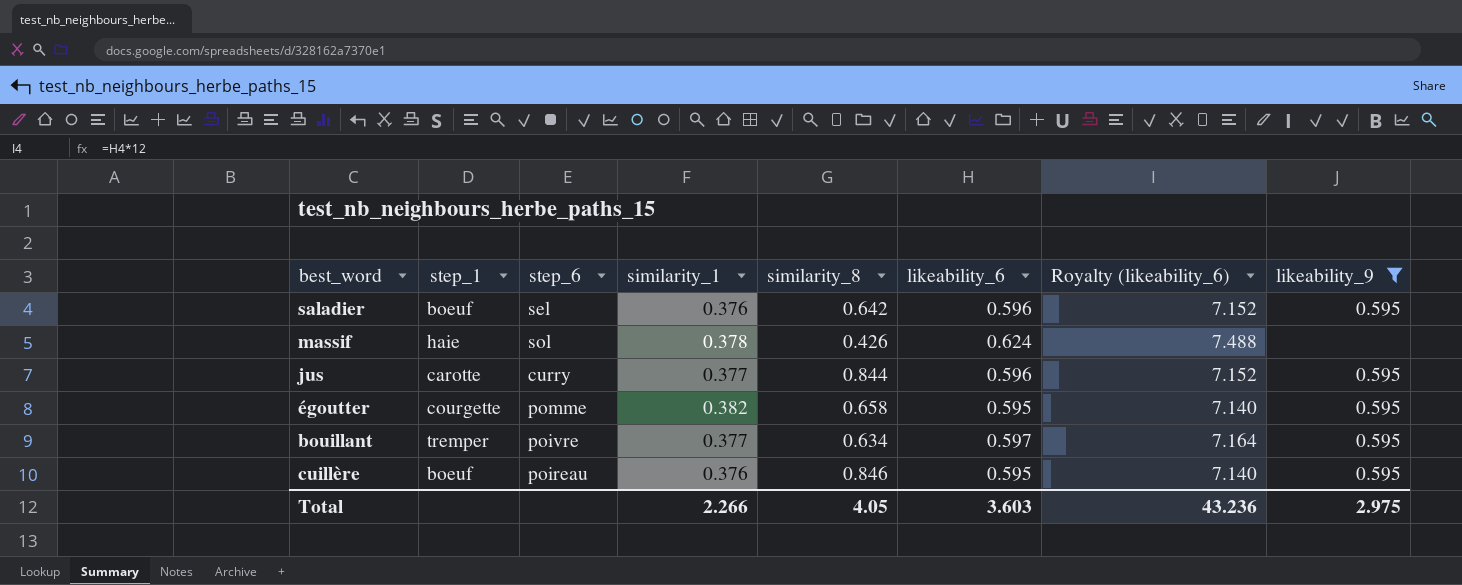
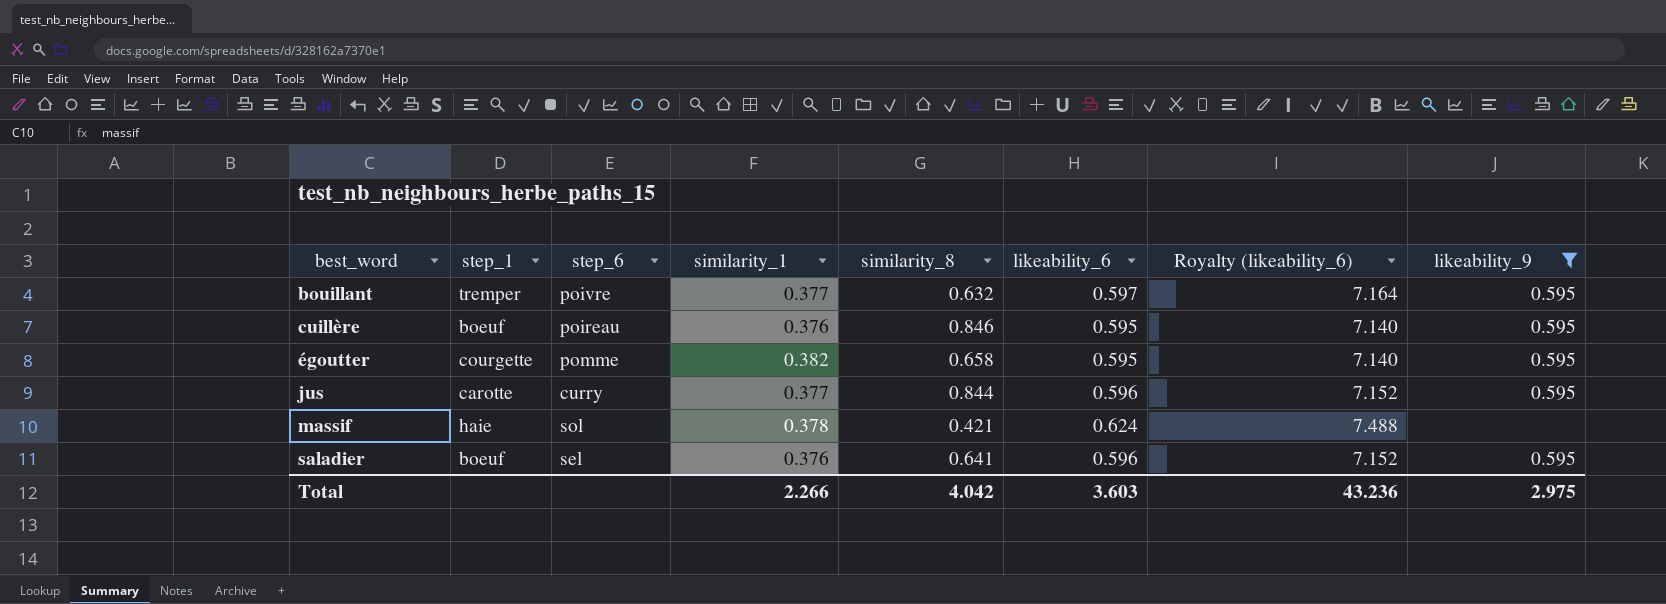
row order: none -> best_word ascending
bouillant | similarity_8: 0.634 -> 0.632
massif | similarity_8: 0.426 -> 0.421
saladier | similarity_8: 0.642 -> 0.641
Total | similarity_8: 4.05 -> 4.042

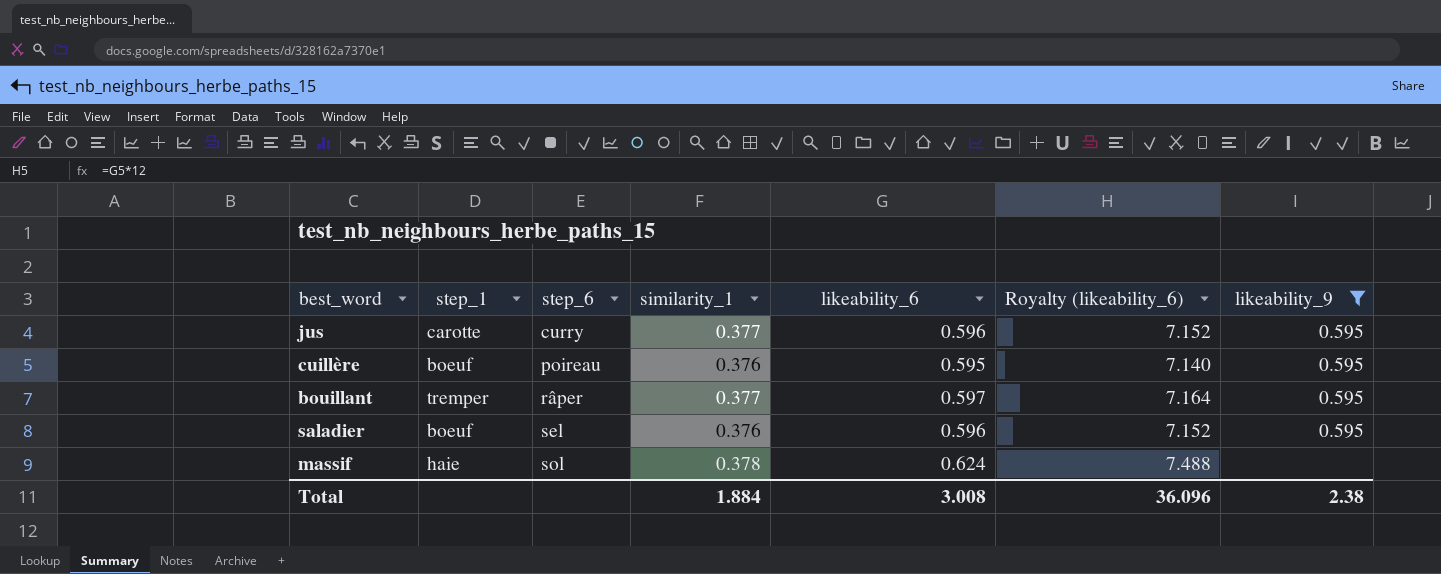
row order: best_word ascending -> step_6 ascending
column similarity_8 | position: 5 -> none
row égoutter: courgette | pomme | 0.382 | 0.658 | 0.595 | 7.140 | 0.595 -> none
bouillant | step_6: poivre -> râper
Total | similarity_1: 2.266 -> 1.884
Total | likeability_6: 3.603 -> 3.008
Total | Royalty (likeability_6): 43.236 -> 36.096
Total | likeability_9: 2.975 -> 2.38

